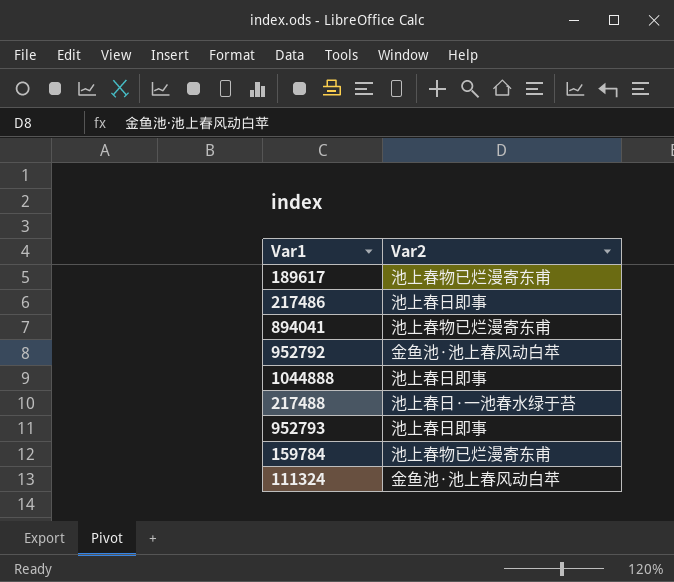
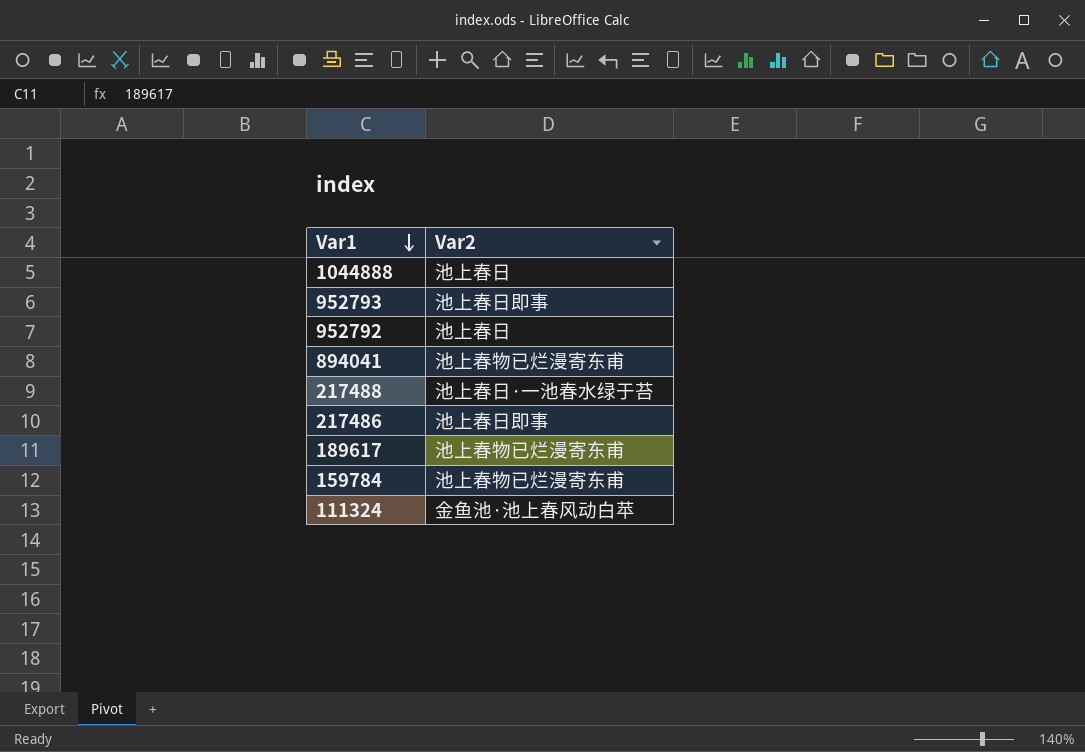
row order: none -> Var1 descending
1044888 | Var2: 池上春日即事 -> 池上春日
952792 | Var2: 金鱼池·池上春风动白苹 -> 池上春日

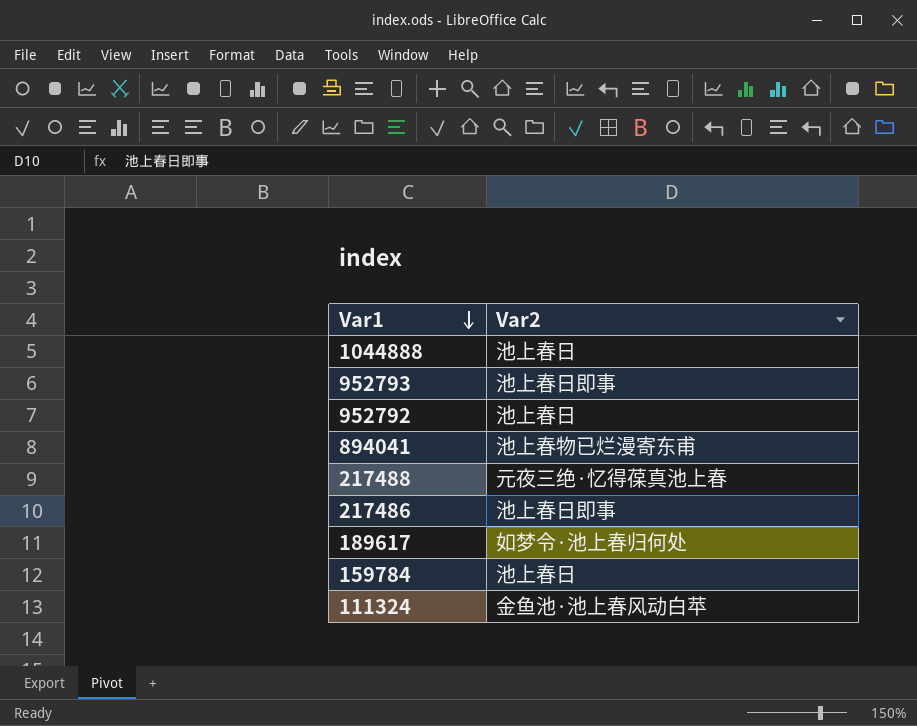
217488 | Var2: 池上春日·一池春水绿于苔 -> 元夜三绝·忆得葆真池上春
189617 | Var2: 池上春物已烂漫寄东甫 -> 如梦令·池上春归何处
159784 | Var2: 池上春物已烂漫寄东甫 -> 池上春日

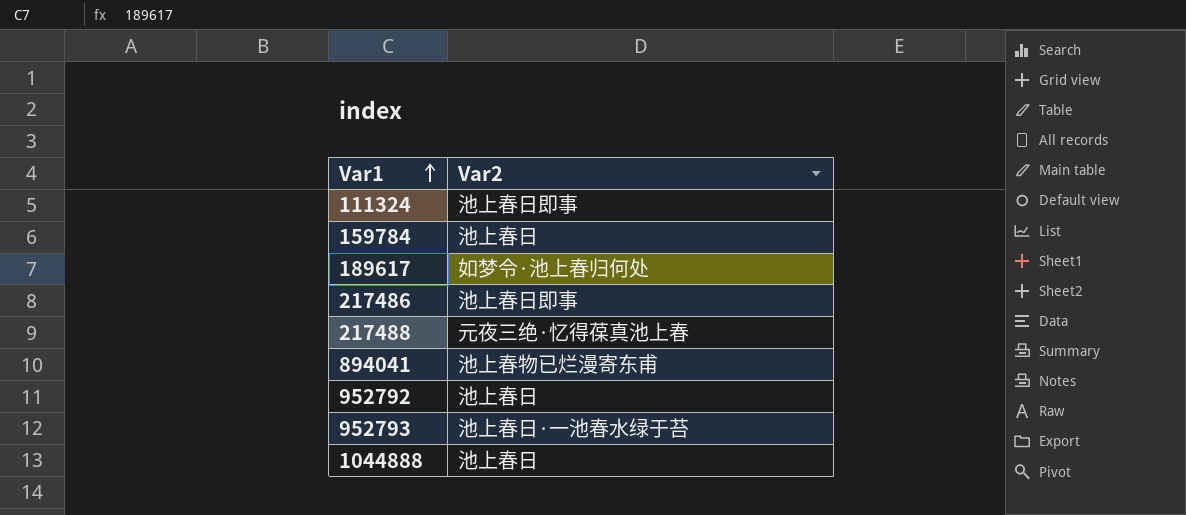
row order: Var1 descending -> Var1 ascending
111324 | Var2: 金鱼池·池上春风动白苹 -> 池上春日即事
952793 | Var2: 池上春日即事 -> 池上春日·一池春水绿于苔

